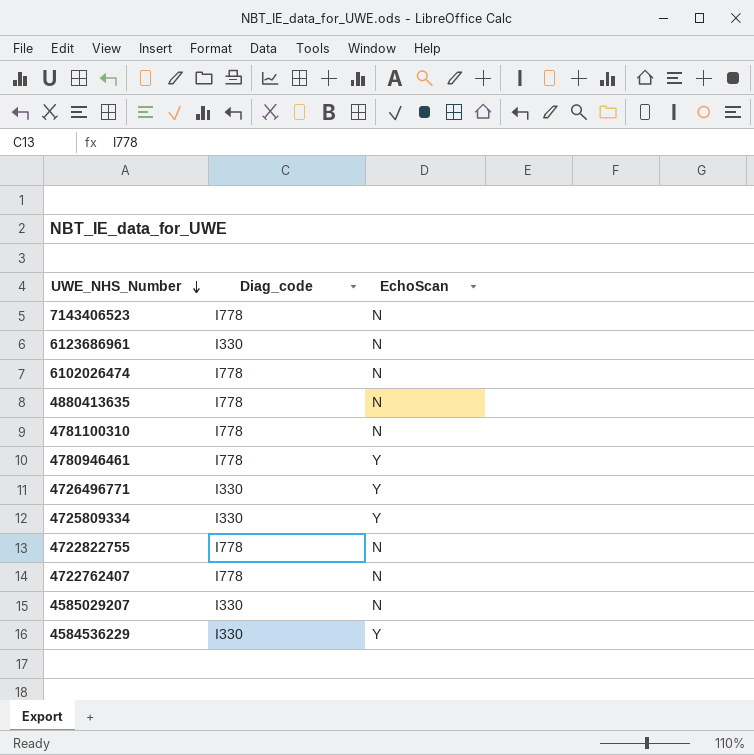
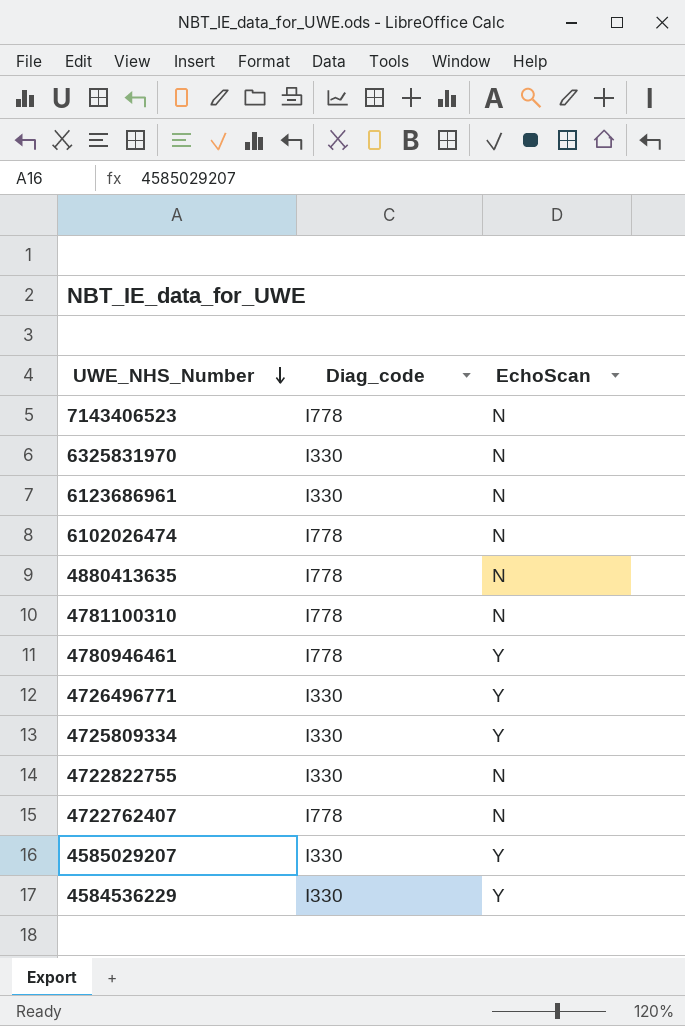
row 6325831970: none -> I330 | N
4722822755 | Diag_code: I778 -> I330
4585029207 | EchoScan: N -> Y

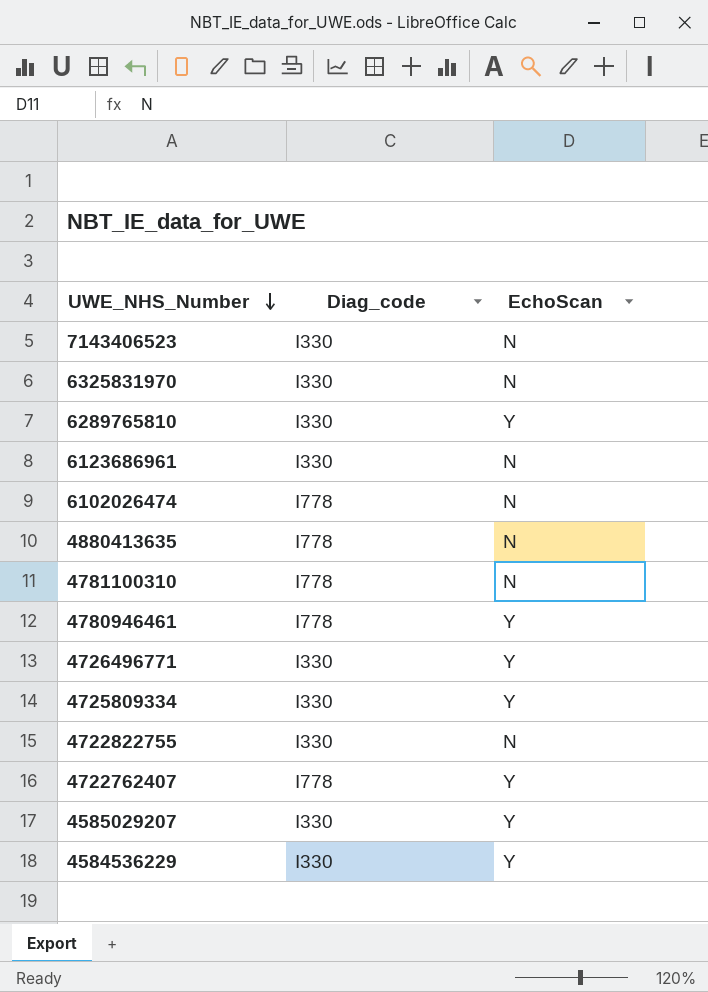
7143406523 | Diag_code: I778 -> I330
row 6289765810: none -> I330 | Y
4722762407 | EchoScan: N -> Y

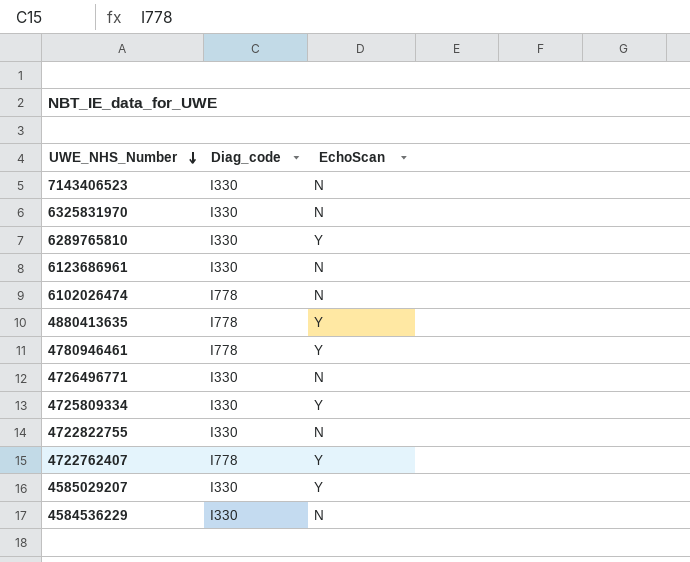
row 4781100310: I778 | N -> none
4880413635 | EchoScan: N -> Y
4726496771 | EchoScan: Y -> N
4584536229 | EchoScan: Y -> N

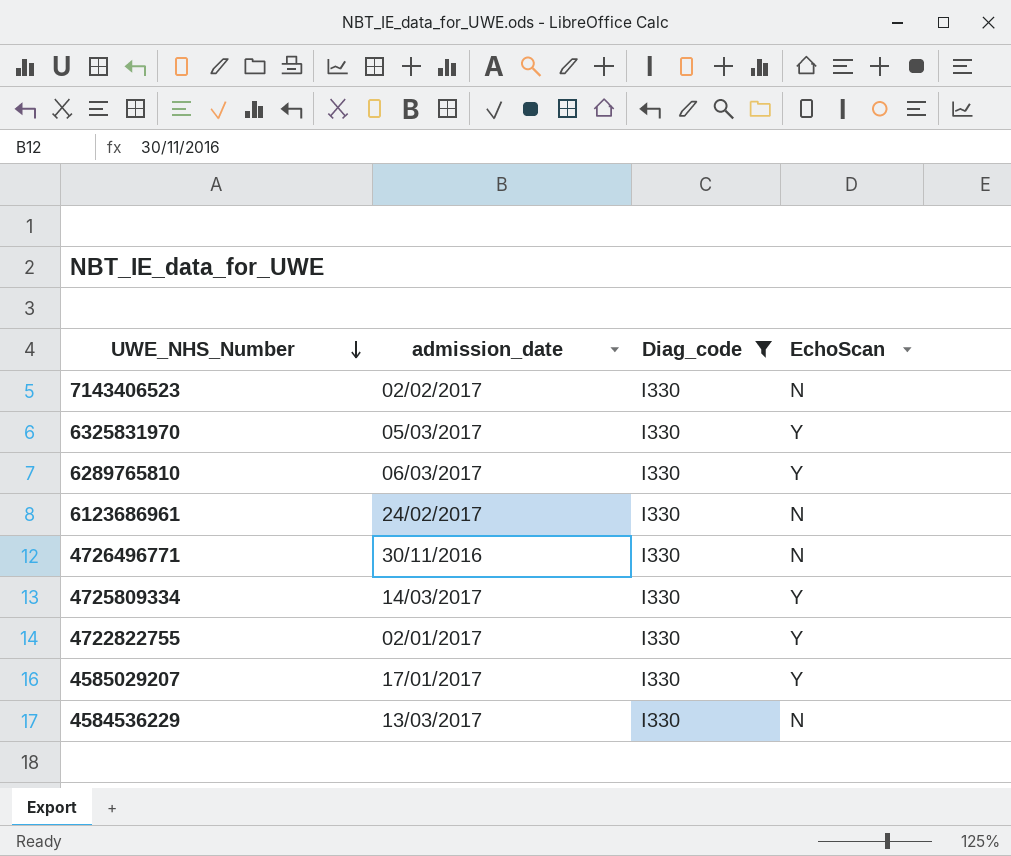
filter: none -> Diag_code = I330
column admission_date | position: none -> 2
6325831970 | EchoScan: N -> Y
4722822755 | EchoScan: N -> Y

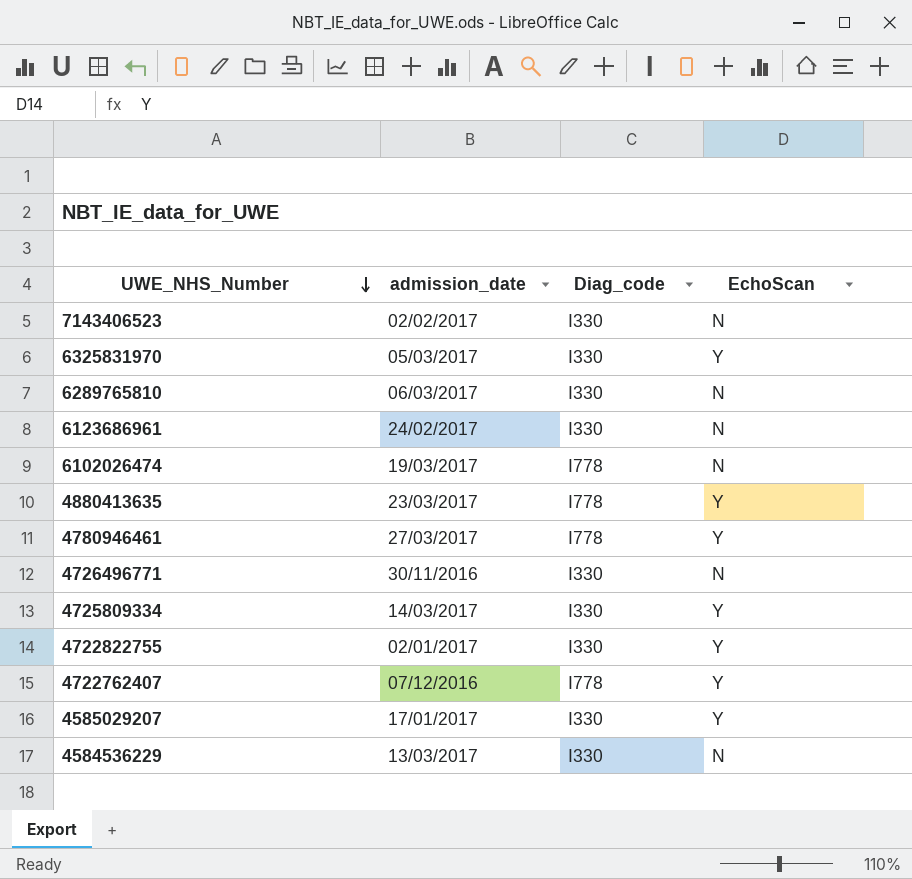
filter: Diag_code = I330 -> none
6289765810 | EchoScan: Y -> N

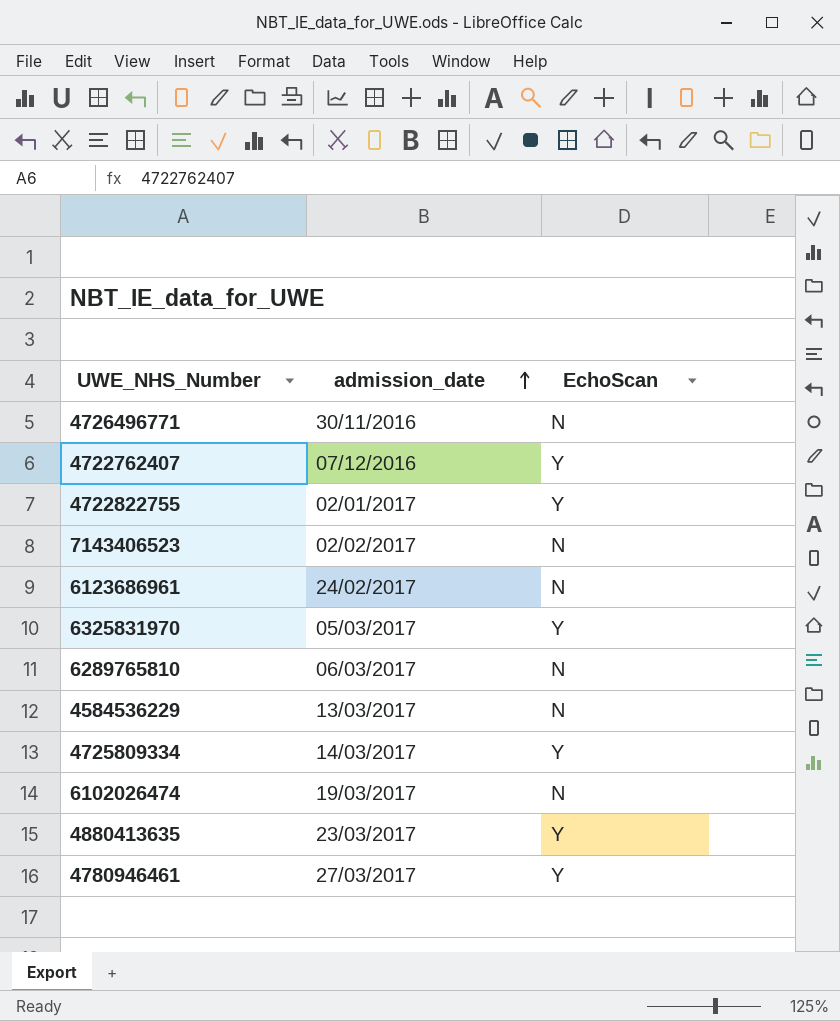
row order: UWE_NHS_Number descending -> admission_date ascending
column Diag_code | position: 3 -> none
row 4585029207: 17/01/2017 | I330 | Y -> none

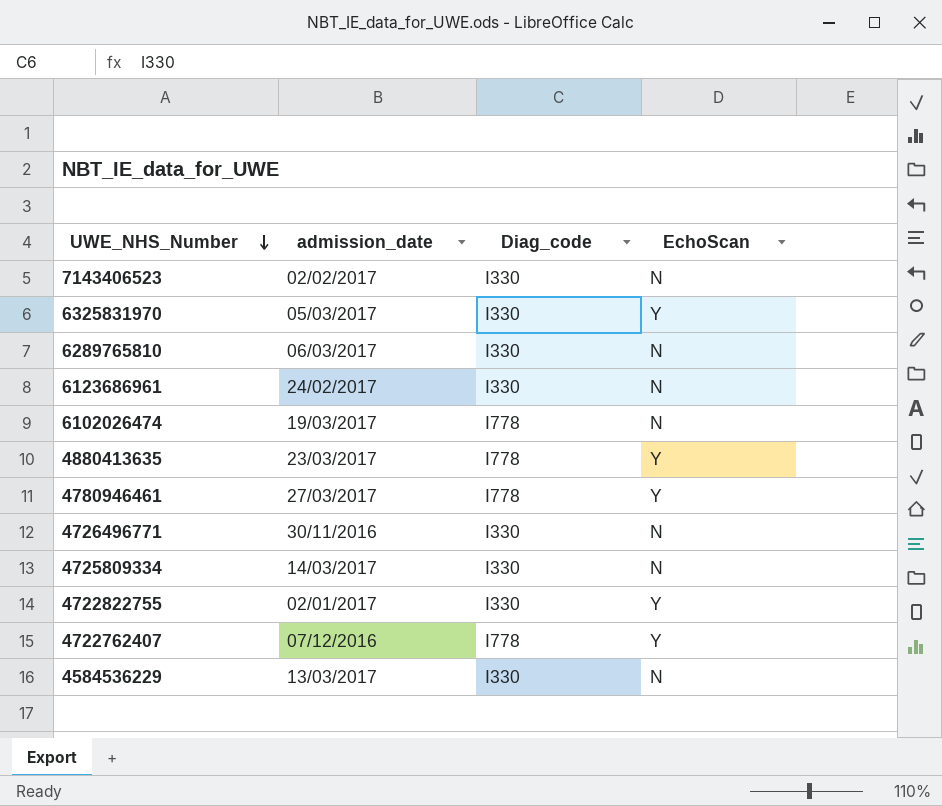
row order: admission_date ascending -> UWE_NHS_Number descending
column Diag_code | position: none -> 3
4725809334 | EchoScan: Y -> N

